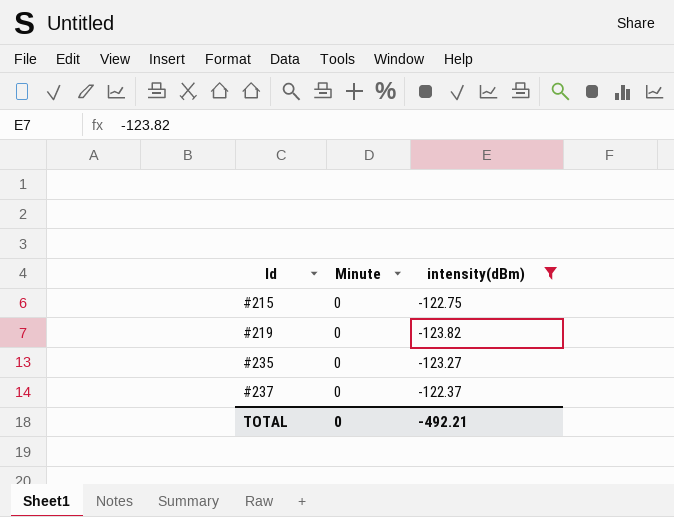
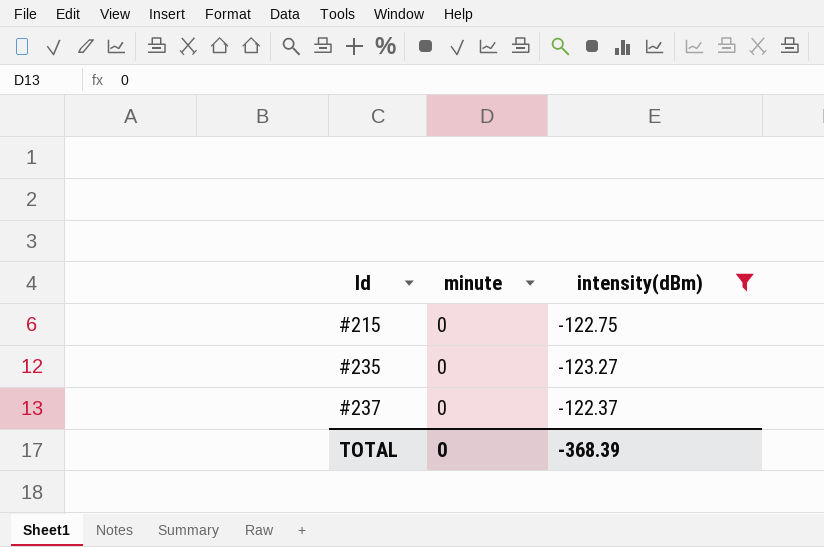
column name: Minute -> minute
row #219: 0 | -123.82 -> none
TOTAL | intensity(dBm): -492.21 -> -368.39

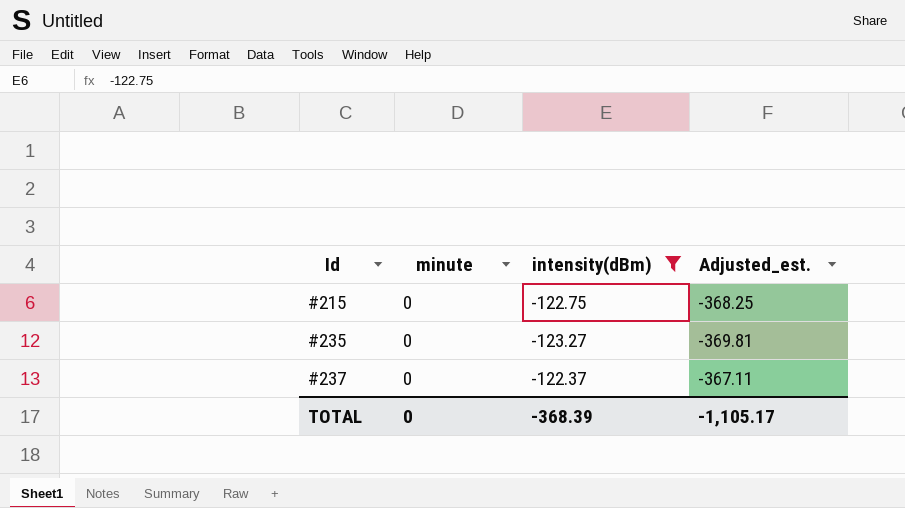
column Adjusted_est. | formula: none -> [intensity(dBm)] * 3

